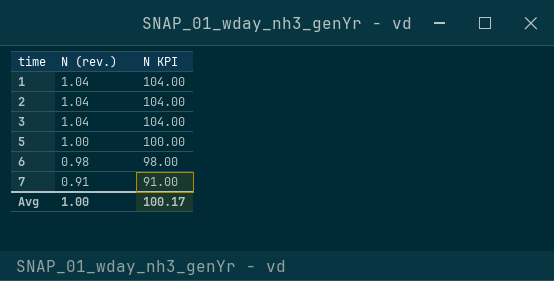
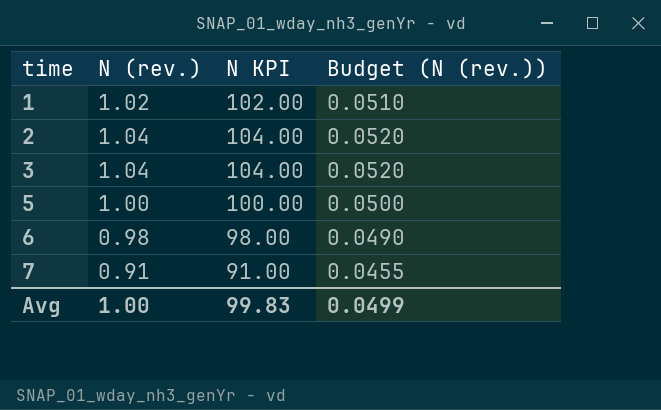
column Budget (N (rev.)) | formula: none -> [N (rev.)] * 0.05
1 | N (rev.): 1.04 -> 1.02
1 | N KPI: 104.00 -> 102.00
Avg | N KPI: 100.17 -> 99.83

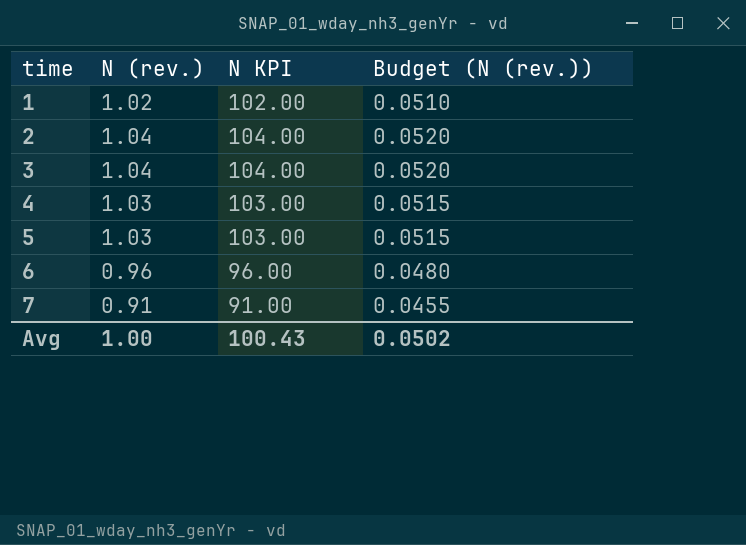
row 4: none -> 1.03 | 103.00 | 0.0515
5 | N (rev.): 1.00 -> 1.03
5 | N KPI: 100.00 -> 103.00
5 | Budget (N (rev.)): 0.0500 -> 0.0515
6 | N (rev.): 0.98 -> 0.96
6 | N KPI: 98.00 -> 96.00
6 | Budget (N (rev.)): 0.0490 -> 0.0480
Avg | N KPI: 99.83 -> 100.43
Avg | Budget (N (rev.)): 0.0499 -> 0.0502

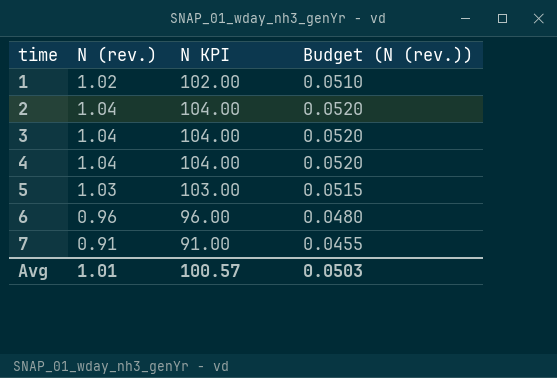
4 | N (rev.): 1.03 -> 1.04
4 | N KPI: 103.00 -> 104.00
4 | Budget (N (rev.)): 0.0515 -> 0.0520
Avg | N (rev.): 1.00 -> 1.01
Avg | N KPI: 100.43 -> 100.57
Avg | Budget (N (rev.)): 0.0502 -> 0.0503

